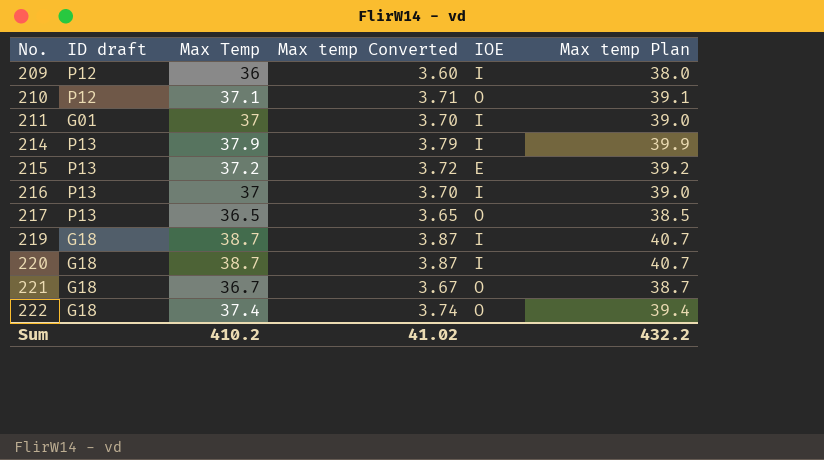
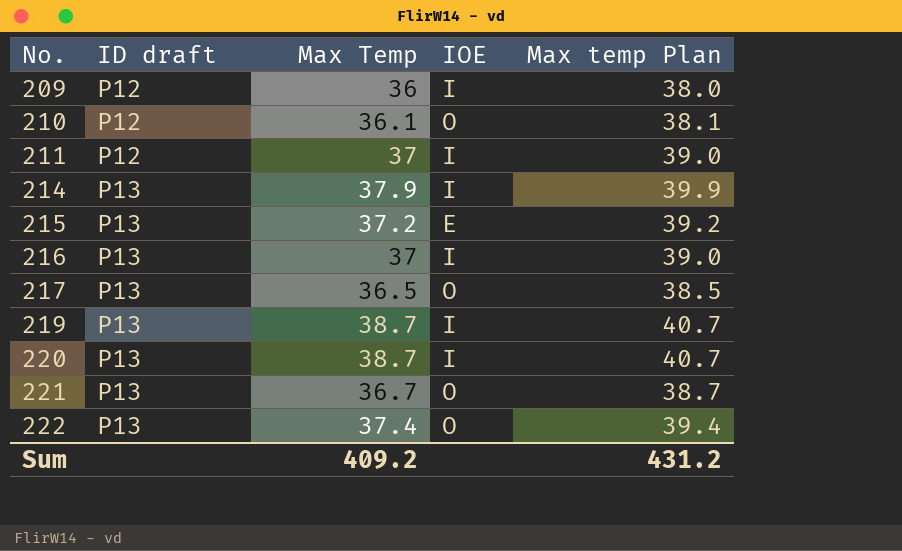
column Max temp Converted | formula: [Max Temp] * 0.1 -> none
210 | Max Temp: 37.1 -> 36.1
210 | Max temp Plan: 39.1 -> 38.1
211 | ID draft: G01 -> P12
219 | ID draft: G18 -> P13
220 | ID draft: G18 -> P13
221 | ID draft: G18 -> P13
222 | ID draft: G18 -> P13
Sum | Max Temp: 410.2 -> 409.2
Sum | Max temp Plan: 432.2 -> 431.2

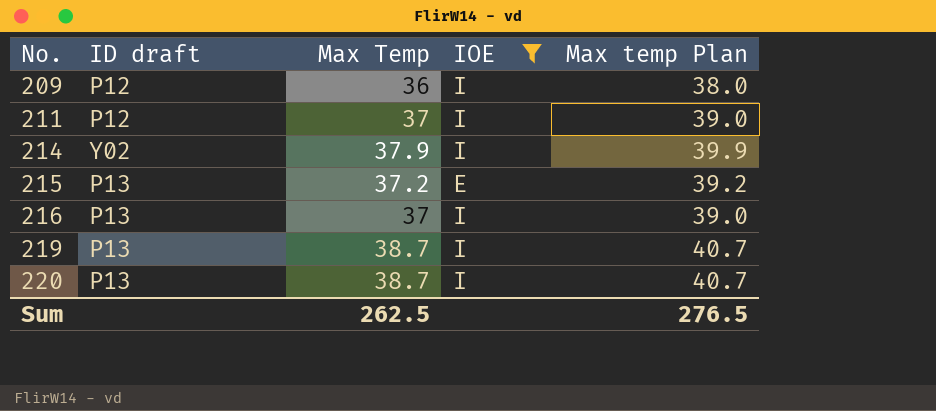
filter: none -> IOE != O
214 | ID draft: P13 -> Y02
Sum | Max Temp: 409.2 -> 262.5
Sum | Max temp Plan: 431.2 -> 276.5

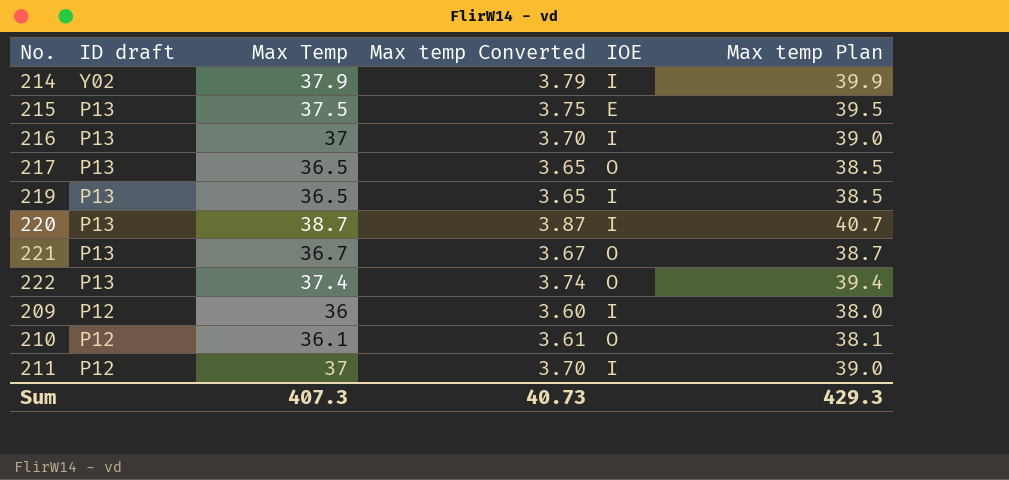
filter: IOE != O -> none
row order: No. ascending -> ID draft descending
column Max temp Converted | formula: none -> [Max Temp] * 0.1
215 | Max Temp: 37.2 -> 37.5
215 | Max temp Plan: 39.2 -> 39.5
219 | Max Temp: 38.7 -> 36.5
219 | Max temp Plan: 40.7 -> 38.5
Sum | Max Temp: 262.5 -> 407.3
Sum | Max temp Plan: 276.5 -> 429.3

